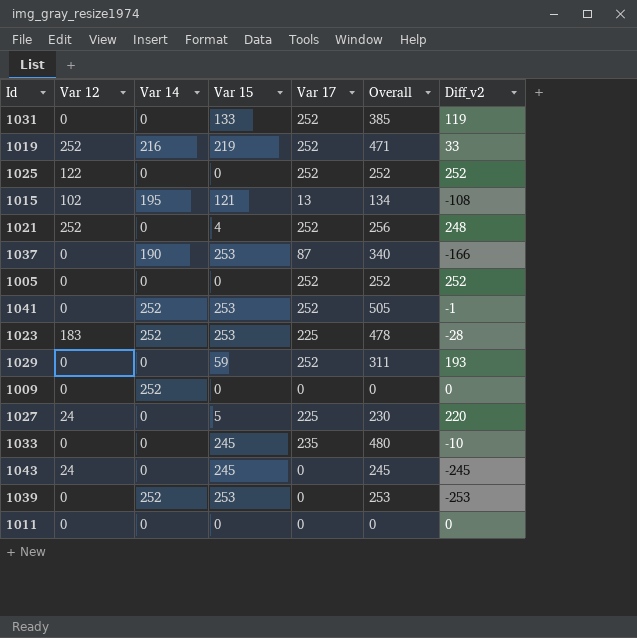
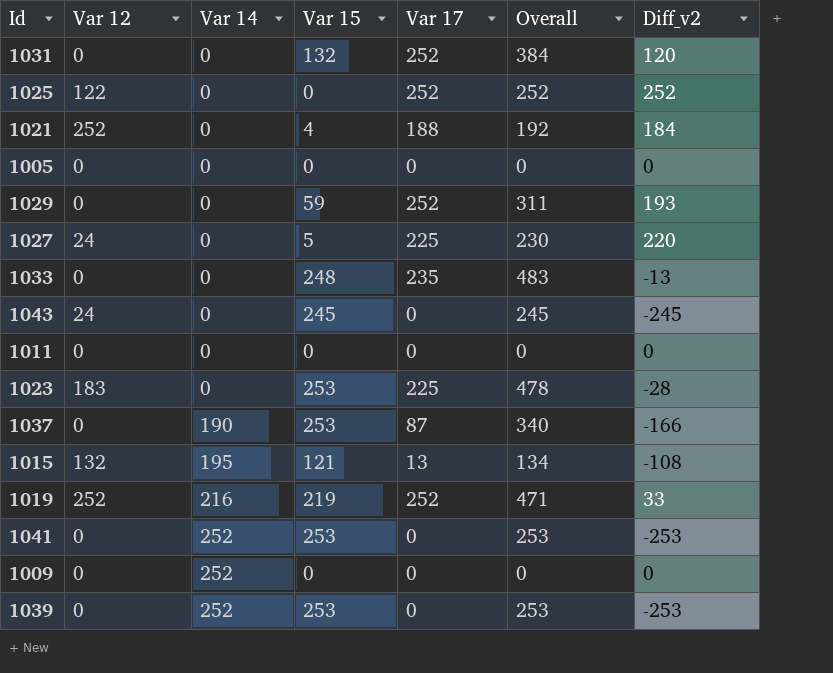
row order: none -> Var 14 ascending
1031 | Var 15: 133 -> 132
1031 | Overall: 385 -> 384
1031 | Diff_v2: 119 -> 120
1021 | Var 17: 252 -> 188
1021 | Overall: 256 -> 192
1021 | Diff_v2: 248 -> 184
1005 | Var 17: 252 -> 0
1005 | Overall: 252 -> 0
1005 | Diff_v2: 252 -> 0
1033 | Var 15: 245 -> 248
1033 | Overall: 480 -> 483
1033 | Diff_v2: -10 -> -13
1023 | Var 14: 252 -> 0
1015 | Var 12: 102 -> 132
1041 | Var 17: 252 -> 0
1041 | Overall: 505 -> 253
1041 | Diff_v2: -1 -> -253

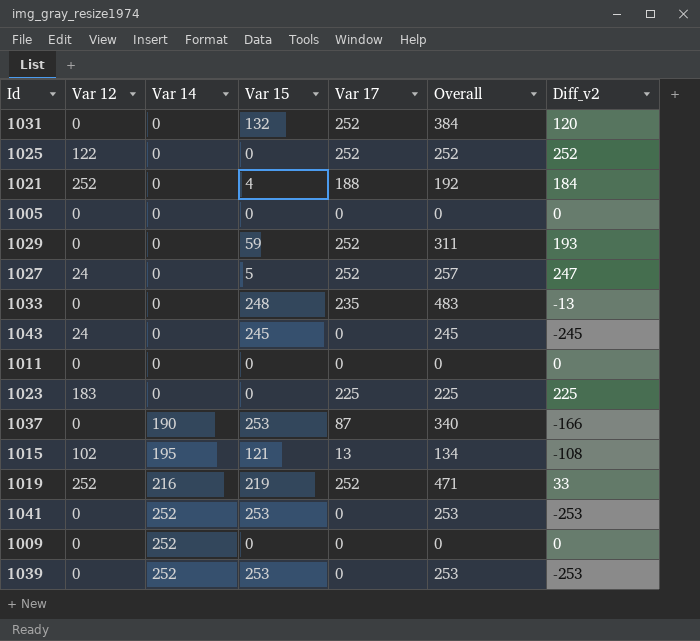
1027 | Var 17: 225 -> 252
1027 | Overall: 230 -> 257
1027 | Diff_v2: 220 -> 247
1023 | Var 15: 253 -> 0
1023 | Overall: 478 -> 225
1023 | Diff_v2: -28 -> 225
1015 | Var 12: 132 -> 102

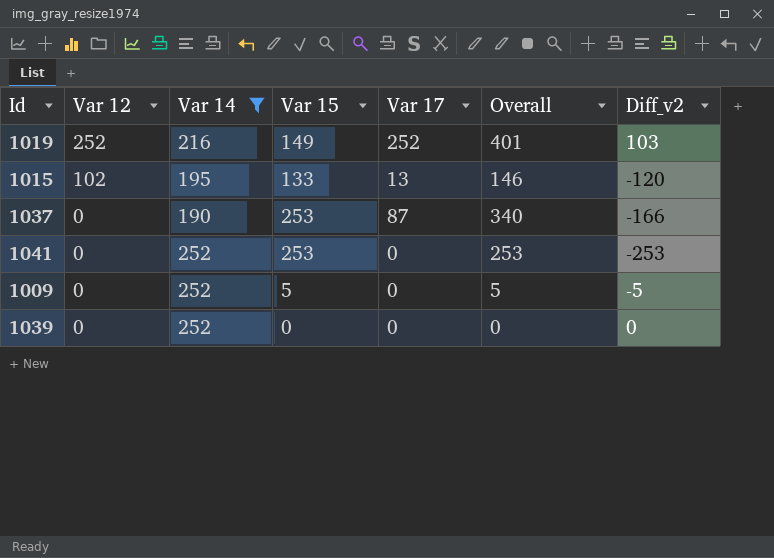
filter: none -> Var 14 != 0
row order: Var 14 ascending -> Var 12 descending
1019 | Var 15: 219 -> 149
1019 | Overall: 471 -> 401
1019 | Diff_v2: 33 -> 103
1015 | Var 15: 121 -> 133
1015 | Overall: 134 -> 146
1015 | Diff_v2: -108 -> -120
1009 | Var 15: 0 -> 5
1009 | Overall: 0 -> 5
1009 | Diff_v2: 0 -> -5
1039 | Var 15: 253 -> 0
1039 | Overall: 253 -> 0
1039 | Diff_v2: -253 -> 0

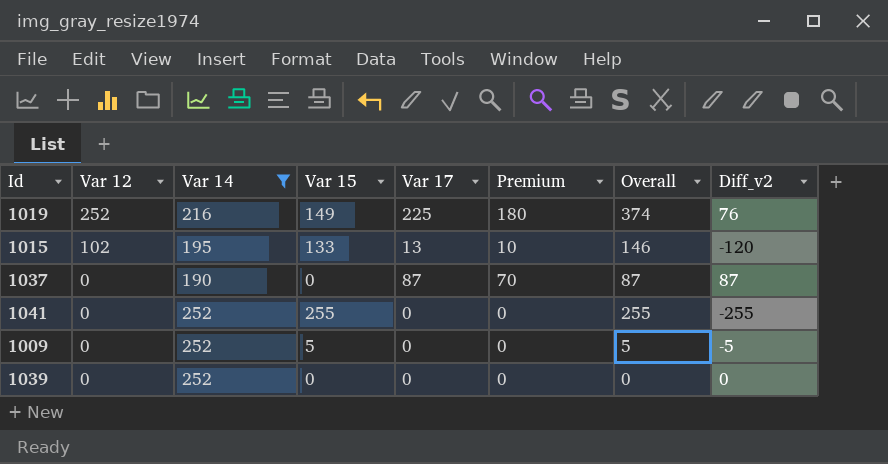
column Premium | formula: none -> [Var 17] * 0.8
1019 | Var 17: 252 -> 225
1019 | Overall: 401 -> 374
1019 | Diff_v2: 103 -> 76
1037 | Var 15: 253 -> 0
1037 | Overall: 340 -> 87
1037 | Diff_v2: -166 -> 87
1041 | Var 15: 253 -> 255
1041 | Overall: 253 -> 255
1041 | Diff_v2: -253 -> -255

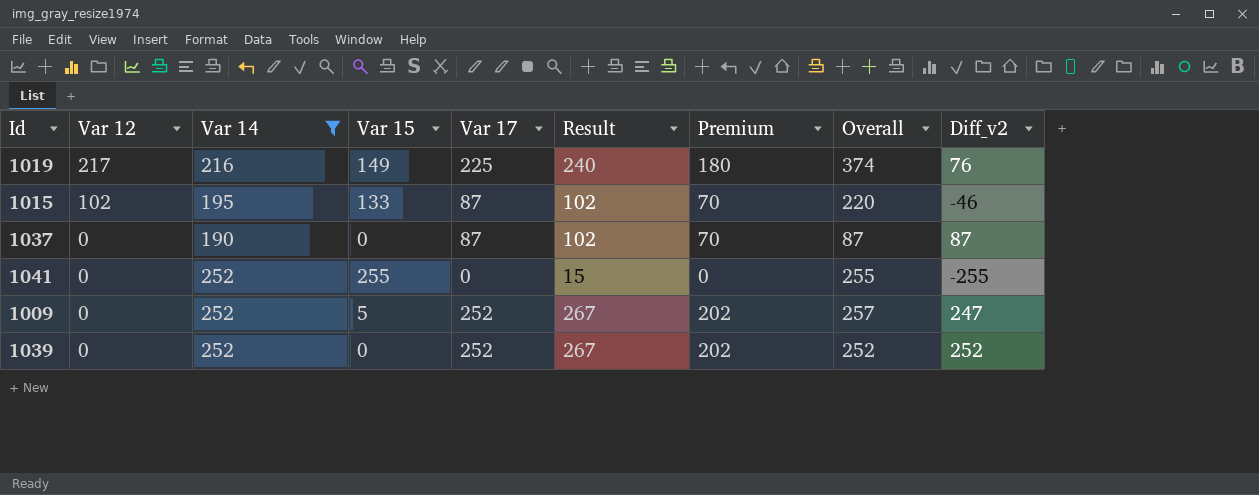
column Result | formula: none -> [Var 17] + 15
1019 | Var 12: 252 -> 217
1015 | Var 17: 13 -> 87
1015 | Premium: 10 -> 70
1015 | Overall: 146 -> 220
1015 | Diff_v2: -120 -> -46
1009 | Var 17: 0 -> 252
1009 | Premium: 0 -> 202
1009 | Overall: 5 -> 257
1009 | Diff_v2: -5 -> 247
1039 | Var 17: 0 -> 252
1039 | Premium: 0 -> 202
1039 | Overall: 0 -> 252
1039 | Diff_v2: 0 -> 252

